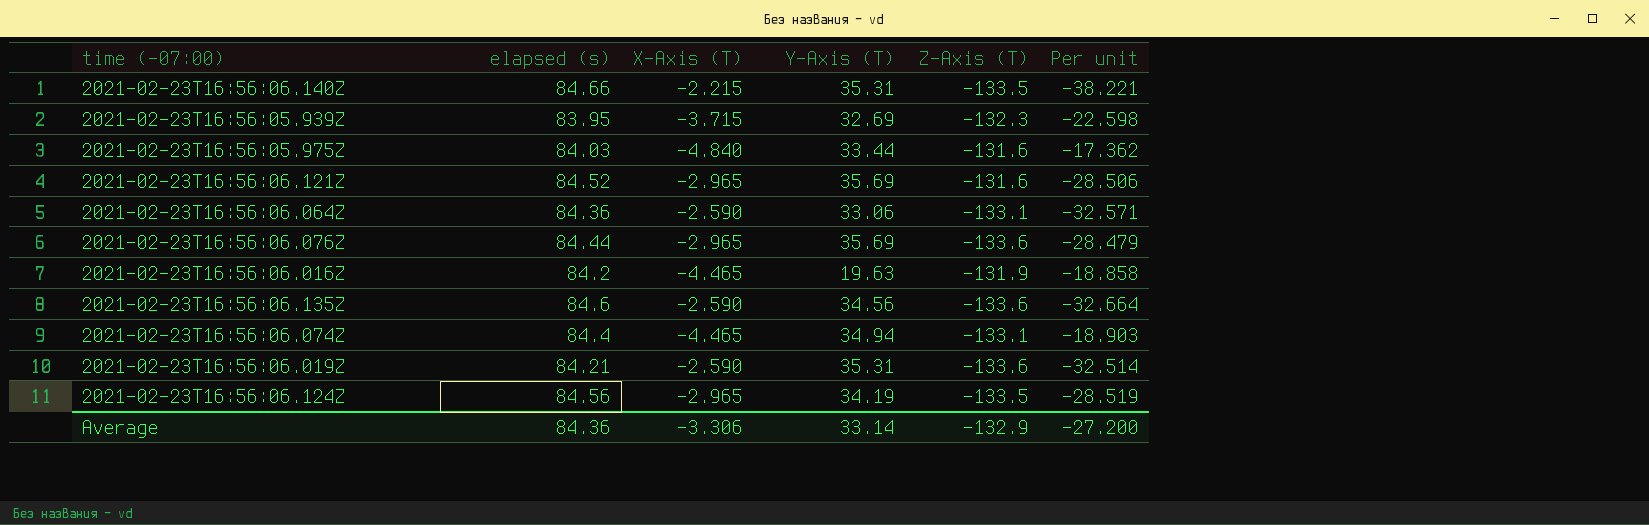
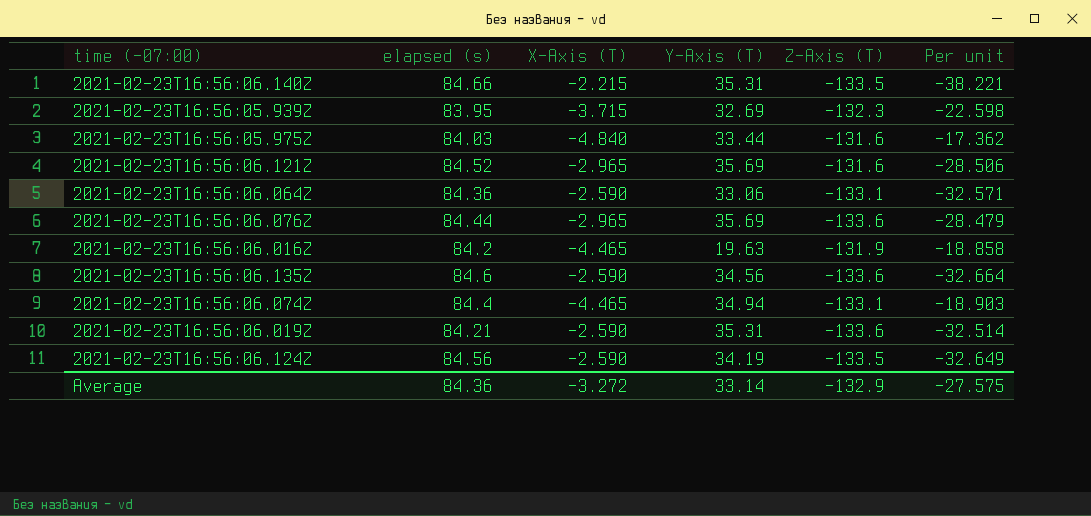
2021-02-23T16:56:06.124Z | X-Axis (T): -2.965 -> -2.590
2021-02-23T16:56:06.124Z | Per unit: -28.519 -> -32.649
Average | X-Axis (T): -3.306 -> -3.272
Average | Per unit: -27.200 -> -27.575

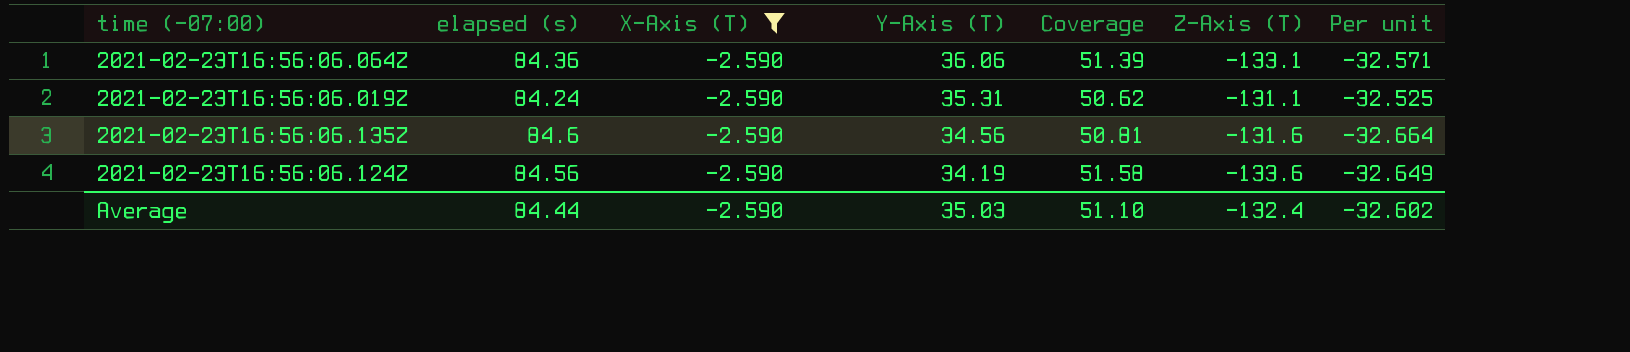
filter: none -> X-Axis (T) = -2.590
row order: none -> Y-Axis (T) descending
column Coverage | formula: none -> [Z-Axis (T)] / [X-Axis (T)]
2021-02-23T16:56:06.064Z | Y-Axis (T): 33.06 -> 36.06
2021-02-23T16:56:06.019Z | elapsed (s): 84.21 -> 84.24
2021-02-23T16:56:06.019Z | Z-Axis (T): -133.6 -> -131.1
2021-02-23T16:56:06.019Z | Per unit: -32.514 -> -32.525
2021-02-23T16:56:06.135Z | Z-Axis (T): -133.6 -> -131.6
2021-02-23T16:56:06.124Z | Z-Axis (T): -133.5 -> -133.6
Average | elapsed (s): 84.36 -> 84.44
Average | X-Axis (T): -3.272 -> -2.590
Average | Y-Axis (T): 33.14 -> 35.03
Average | Z-Axis (T): -132.9 -> -132.4
Average | Per unit: -27.575 -> -32.602

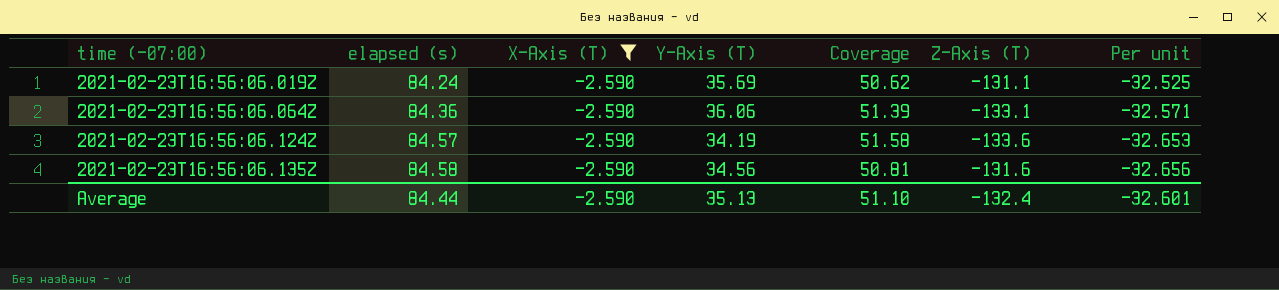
row order: Y-Axis (T) descending -> time (-07:00) ascending
2021-02-23T16:56:06.019Z | Y-Axis (T): 35.31 -> 35.69
2021-02-23T16:56:06.124Z | elapsed (s): 84.56 -> 84.57
2021-02-23T16:56:06.124Z | Per unit: -32.649 -> -32.653
2021-02-23T16:56:06.135Z | elapsed (s): 84.6 -> 84.58
2021-02-23T16:56:06.135Z | Per unit: -32.664 -> -32.656
Average | Y-Axis (T): 35.03 -> 35.13
Average | Per unit: -32.602 -> -32.601

